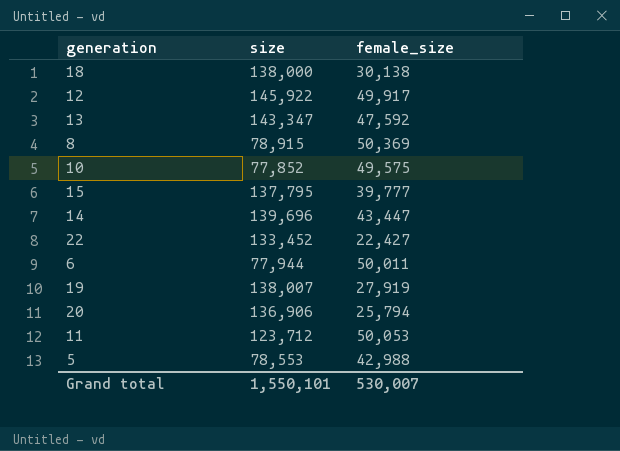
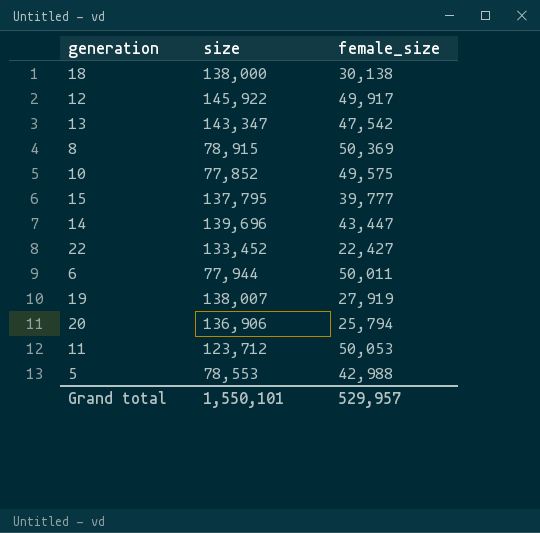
13 | female_size: 47,592 -> 47,542
Grand total | female_size: 530,007 -> 529,957

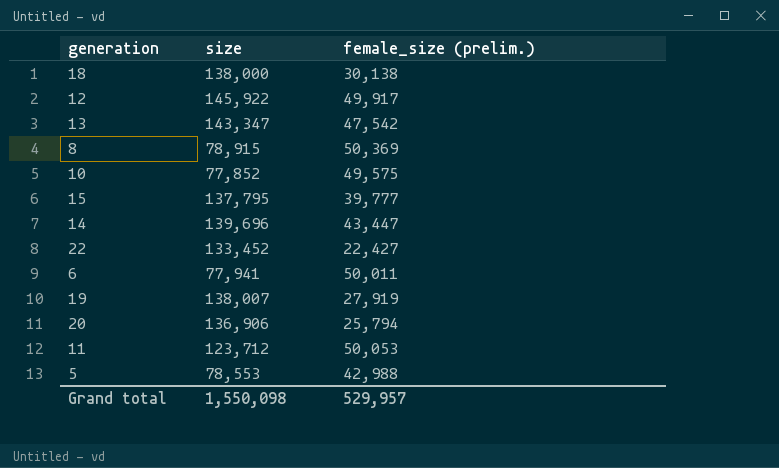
column name: female_size -> female_size (prelim.)
6 | size: 77,944 -> 77,941
Grand total | size: 1,550,101 -> 1,550,098

